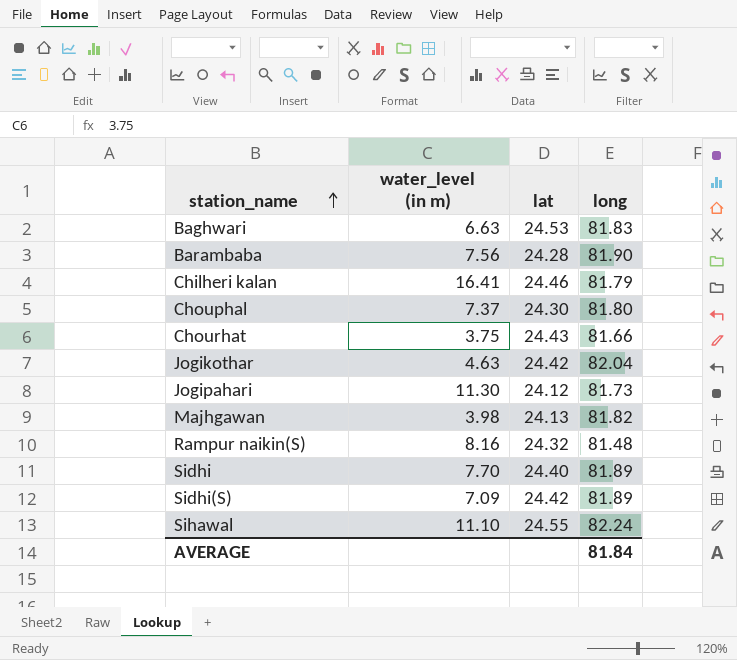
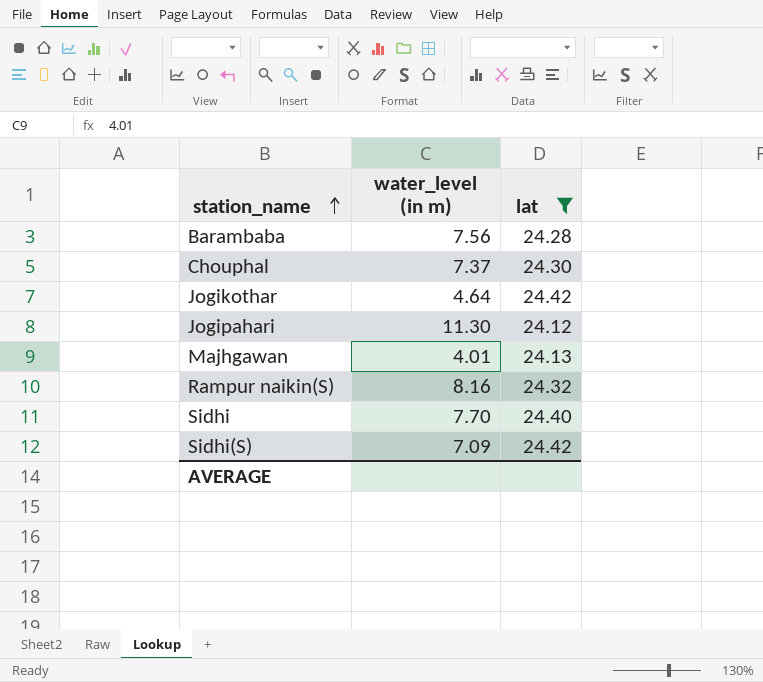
filter: none -> lat <= 24.42
column long | position: 4 -> none
Jogikothar | water_level (in m): 4.63 -> 4.64
Majhgawan | water_level (in m): 3.98 -> 4.01

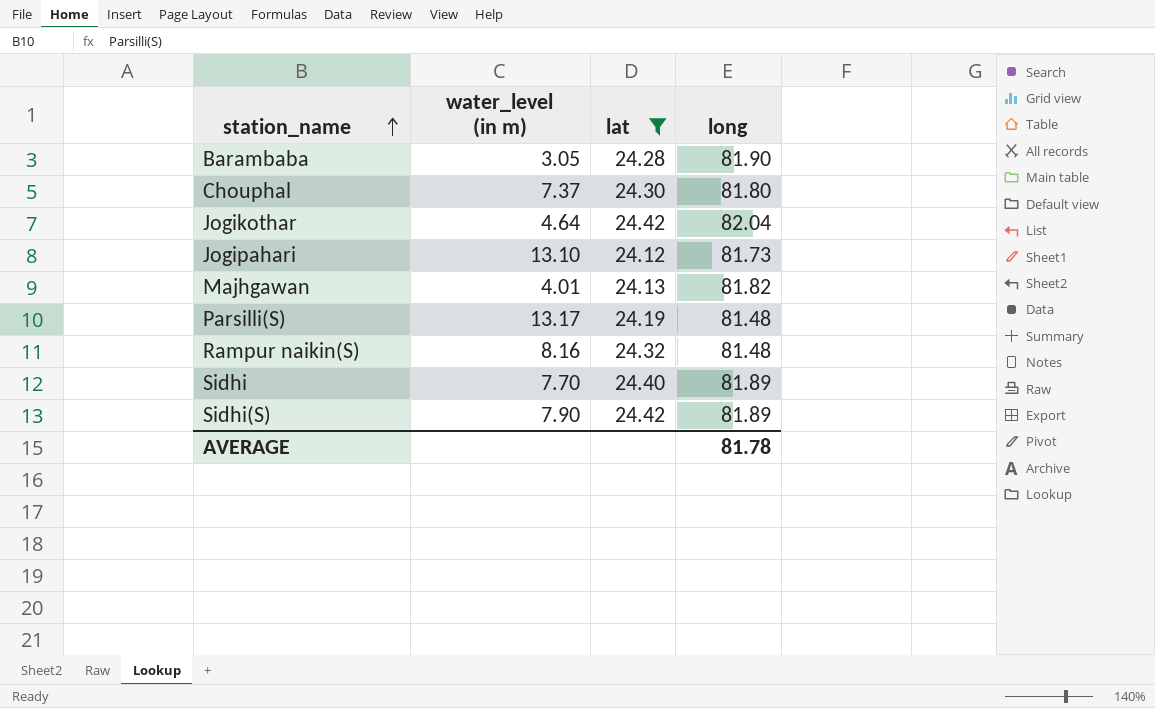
column long | position: none -> 4
Barambaba | water_level (in m): 7.56 -> 3.05
Jogipahari | water_level (in m): 11.30 -> 13.10
row Parsilli(S): none -> 13.17 | 24.19 | 81.48
Sidhi(S) | water_level (in m): 7.09 -> 7.90

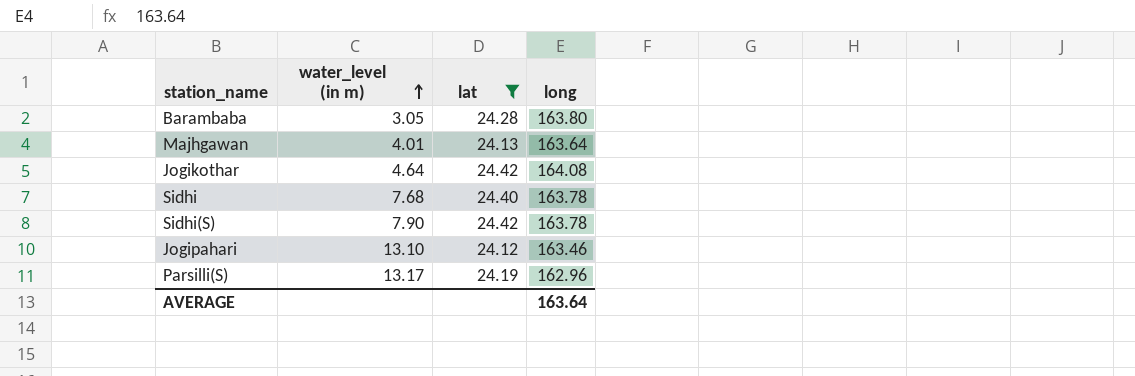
row order: station_name ascending -> water_level (in m) ascending
row Chouphal: 7.37 | 24.30 | 81.80 -> none
row Rampur naikin(S): 8.16 | 24.32 | 81.48 -> none
Barambaba | long: 81.90 -> 163.80
Majhgawan | long: 81.82 -> 163.64
Jogikothar | long: 82.04 -> 164.08
Sidhi | water_level (in m): 7.70 -> 7.68
Sidhi | long: 81.89 -> 163.78
Sidhi(S) | long: 81.89 -> 163.78
Jogipahari | long: 81.73 -> 163.46
Parsilli(S) | long: 81.48 -> 162.96
AVERAGE | long: 81.78 -> 163.64

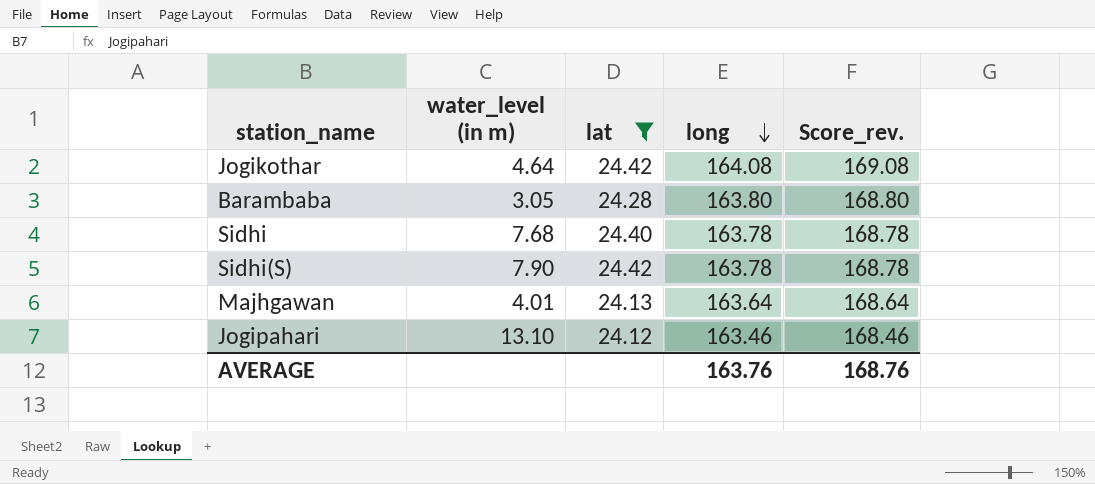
row order: water_level (in m) ascending -> long descending
column Score_rev. | formula: none -> [long] + 5
row Parsilli(S): 13.17 | 24.19 | 162.96 -> none
AVERAGE | long: 163.64 -> 163.76

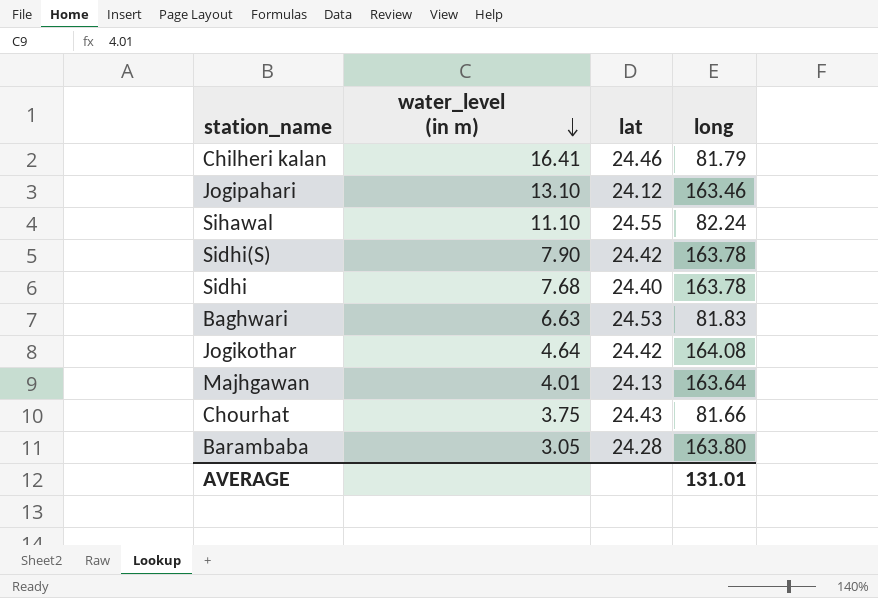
filter: lat <= 24.42 -> none
row order: long descending -> water_level (in m) descending
column Score_rev. | formula: [long] + 5 -> none
AVERAGE | long: 163.76 -> 131.01

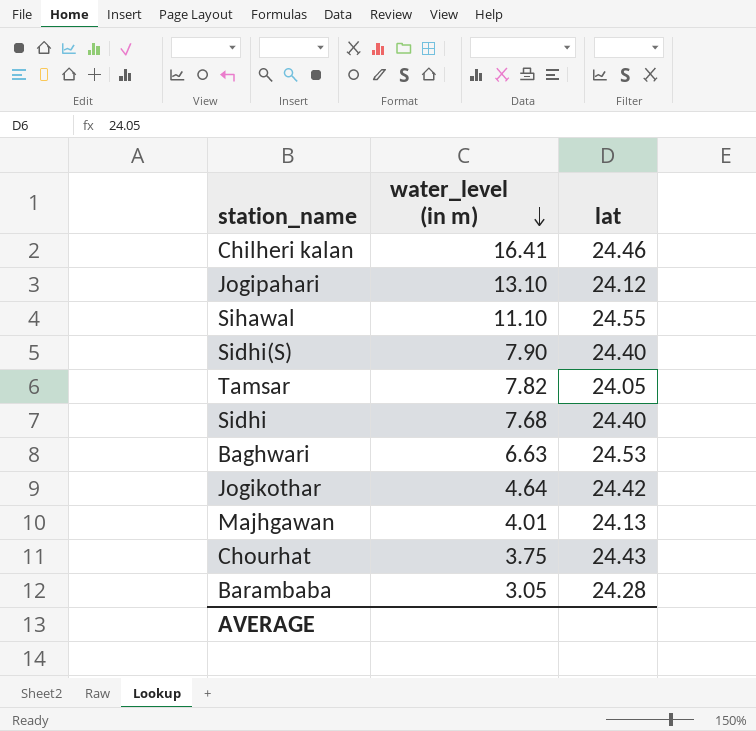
column long | position: 4 -> none
Sidhi(S) | lat: 24.42 -> 24.40
row Tamsar: none -> 7.82 | 24.05

